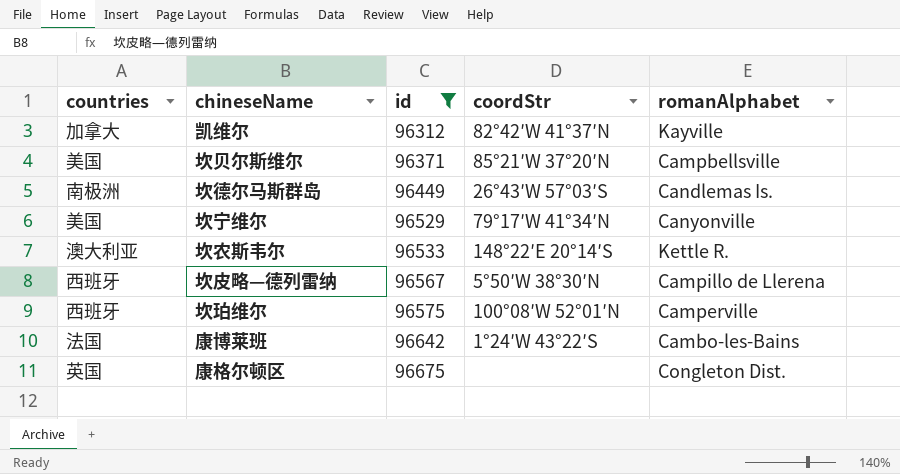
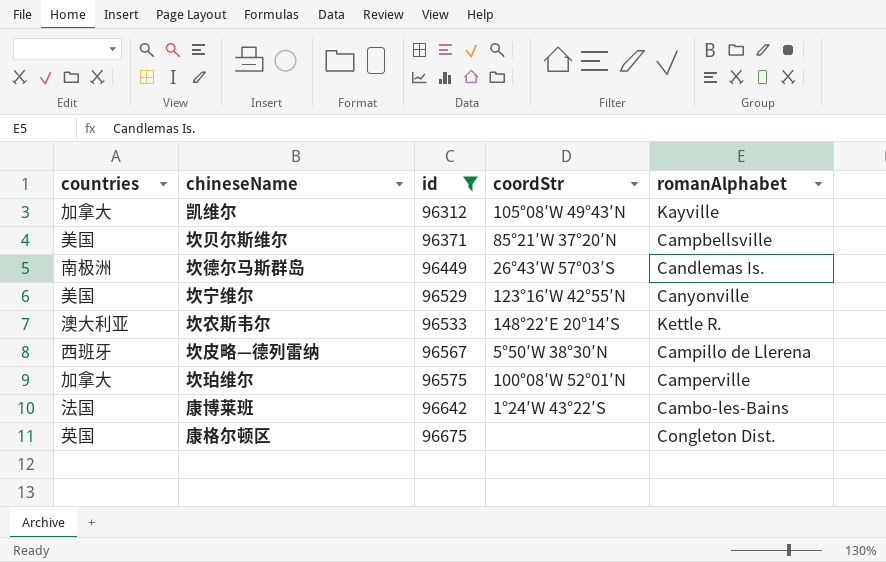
凯维尔 | coordStr: 82°42′W 41°37′N -> 105°08′W 49°43′N
坎宁维尔 | coordStr: 79°17′W 41°34′N -> 123°16′W 42°55′N
坎珀维尔 | countries: 西班牙 -> 加拿大

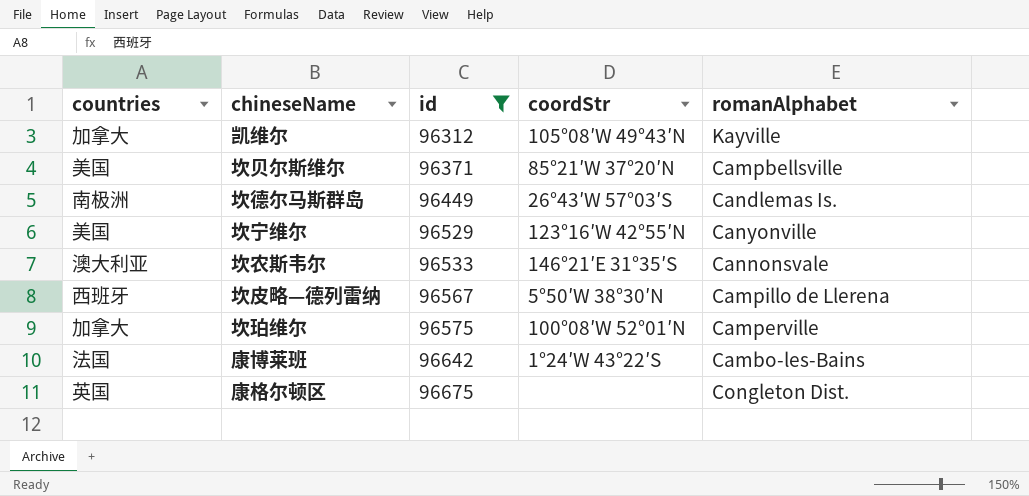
坎农斯韦尔 | coordStr: 148°22′E 20°14′S -> 146°21′E 31°35′S
坎农斯韦尔 | romanAlphabet: Kettle R. -> Cannonsvale

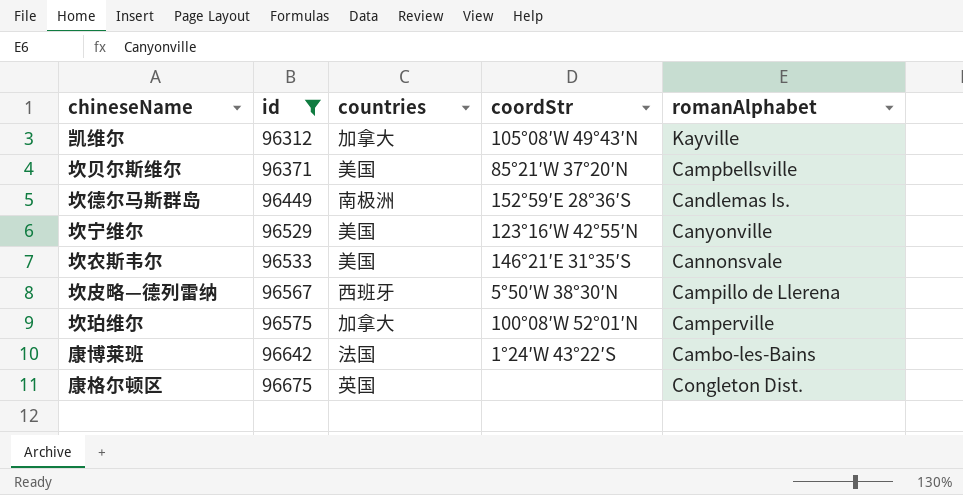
column countries | position: 1 -> 3
坎德尔马斯群岛 | coordStr: 26°43′W 57°03′S -> 152°59′E 28°36′S
坎农斯韦尔 | countries: 澳大利亚 -> 美国

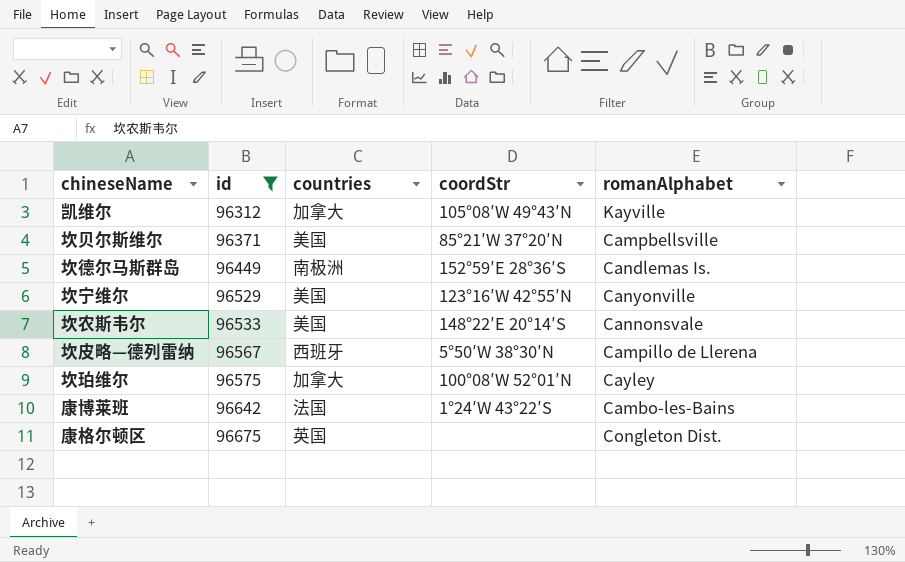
坎农斯韦尔 | coordStr: 146°21′E 31°35′S -> 148°22′E 20°14′S
坎珀维尔 | romanAlphabet: Camperville -> Cayley

